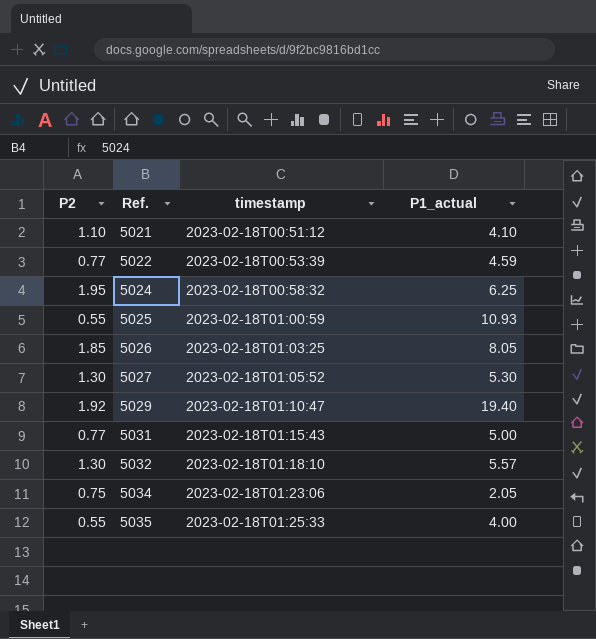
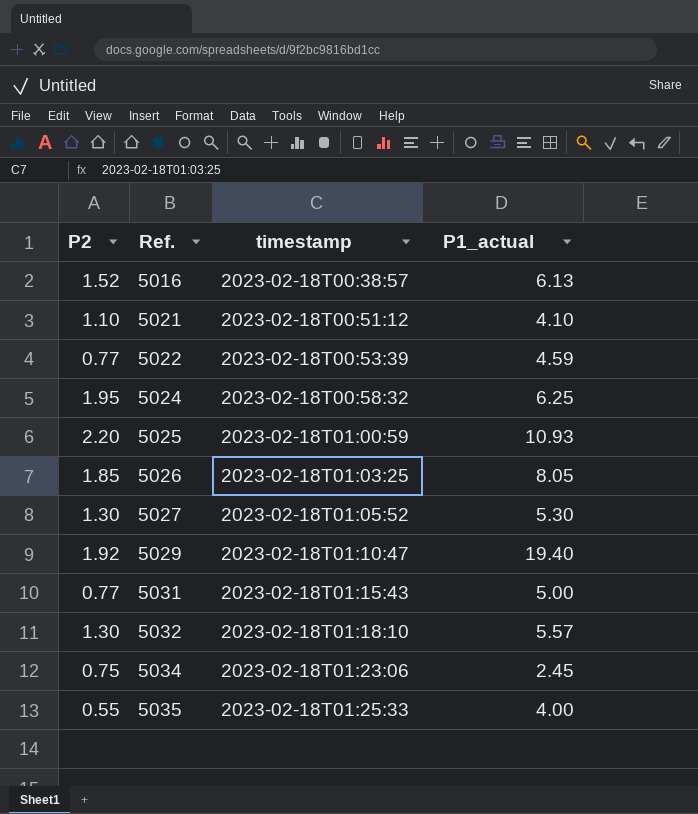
row 5016: none -> 1.52 | 2023-02-18T00:38:57 | 6.13
5025 | P2: 0.55 -> 2.20
5034 | P1_actual: 2.05 -> 2.45

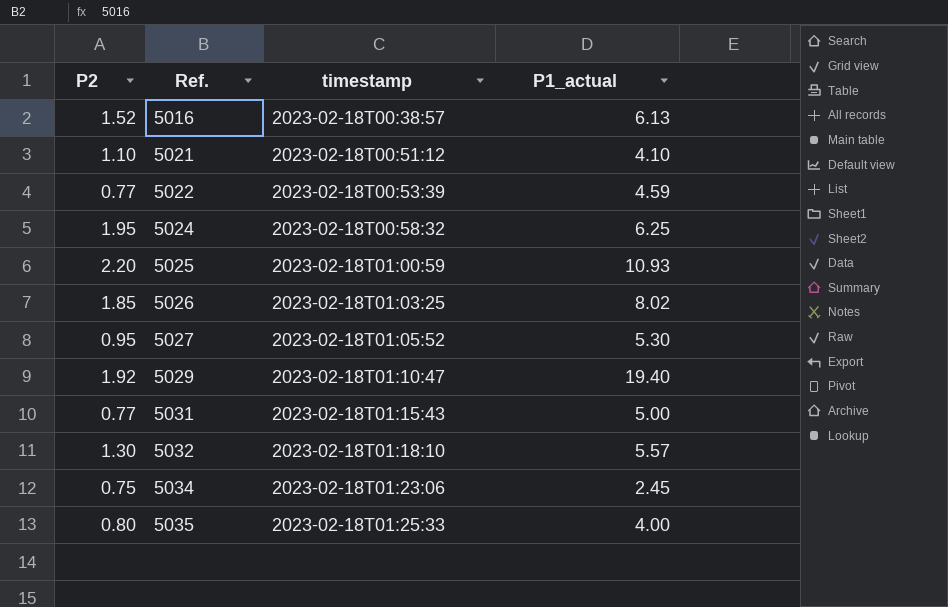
5026 | P1_actual: 8.05 -> 8.02
5027 | P2: 1.30 -> 0.95
5035 | P2: 0.55 -> 0.80

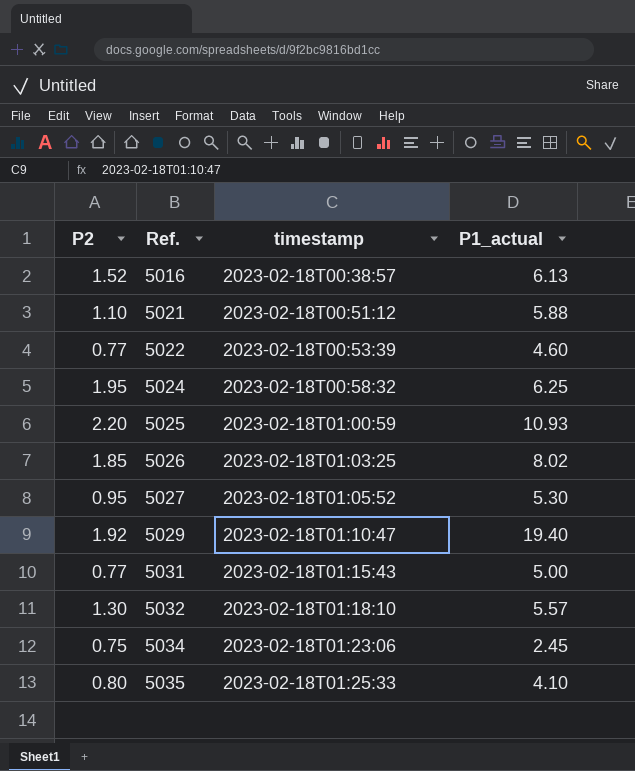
5021 | P1_actual: 4.10 -> 5.88
5022 | P1_actual: 4.59 -> 4.60
5035 | P1_actual: 4.00 -> 4.10

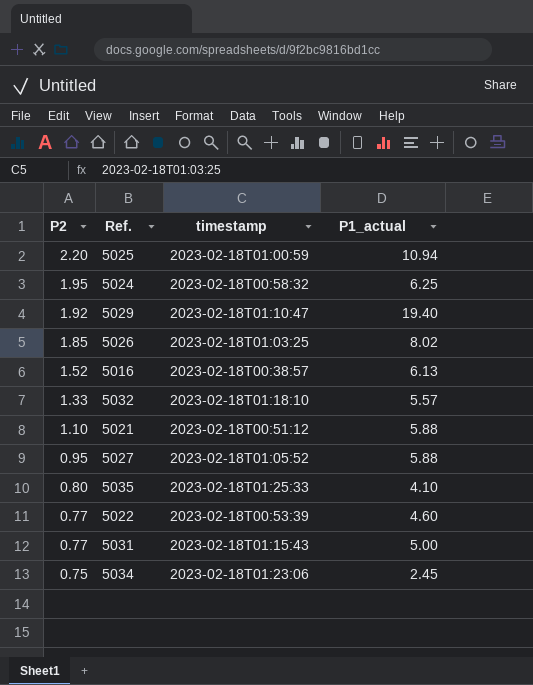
row order: Ref. ascending -> P2 descending
5025 | P1_actual: 10.93 -> 10.94
5032 | P2: 1.30 -> 1.33
5027 | P1_actual: 5.30 -> 5.88

